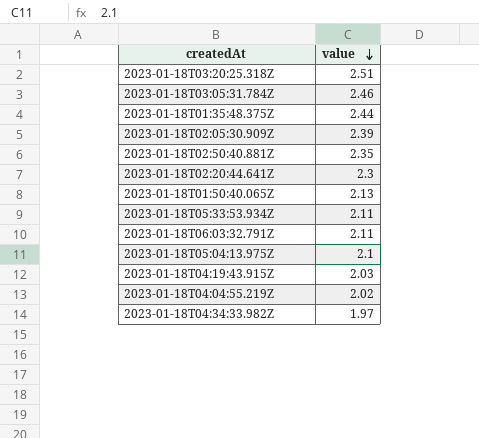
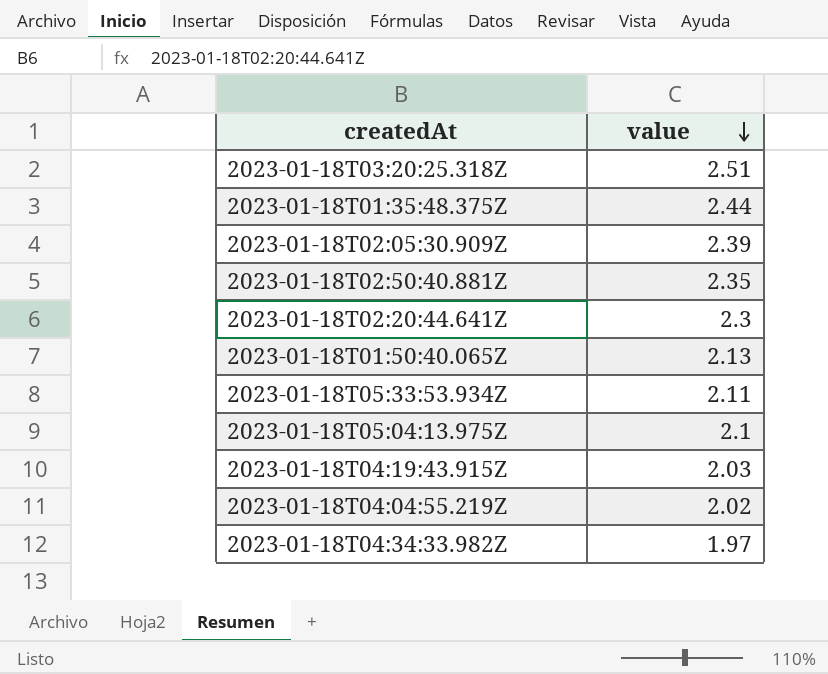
row 2023-01-18T03:05:31.784Z: 2.46 -> none
row 2023-01-18T06:03:32.791Z: 2.11 -> none

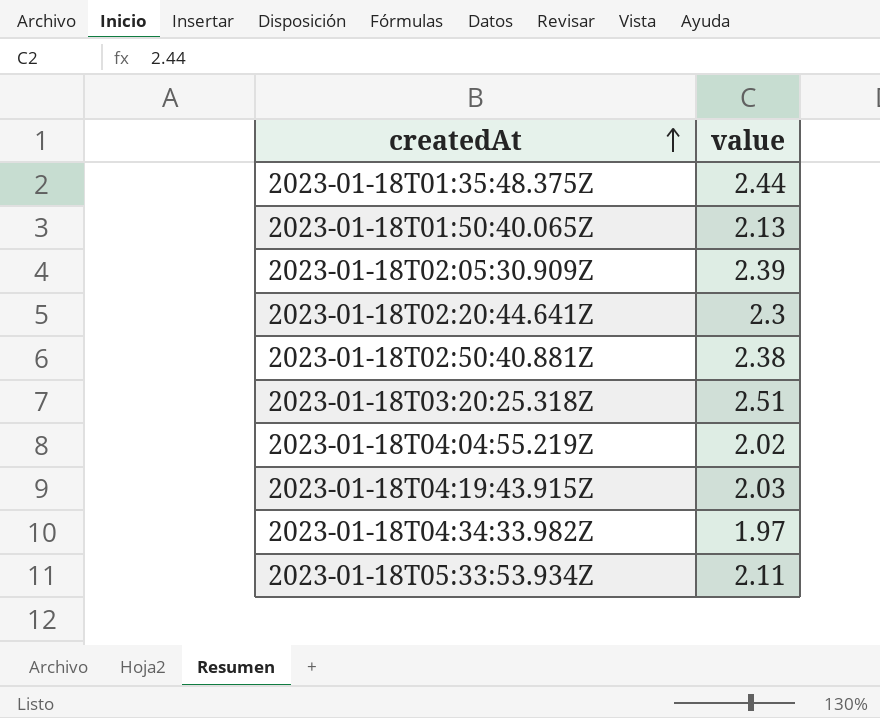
row order: value descending -> createdAt ascending
row 2023-01-18T05:04:13.975Z: 2.1 -> none
2023-01-18T02:50:40.881Z | value: 2.35 -> 2.38

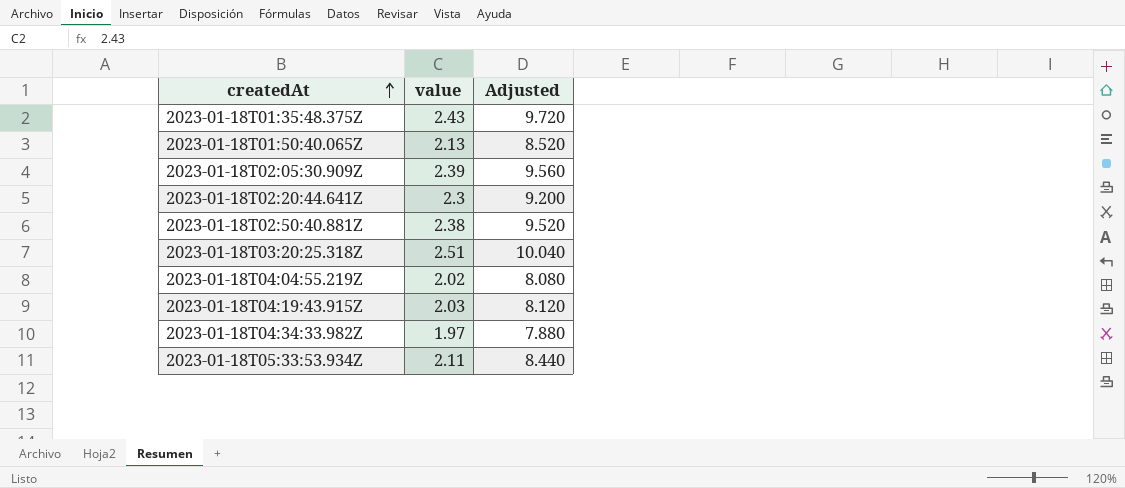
column Adjusted | formula: none -> [value] * 4
2023-01-18T01:35:48.375Z | value: 2.44 -> 2.43

